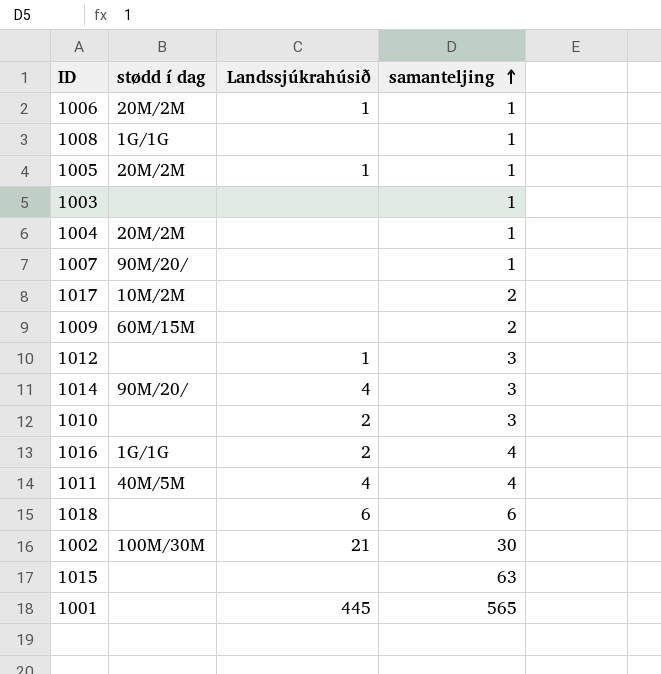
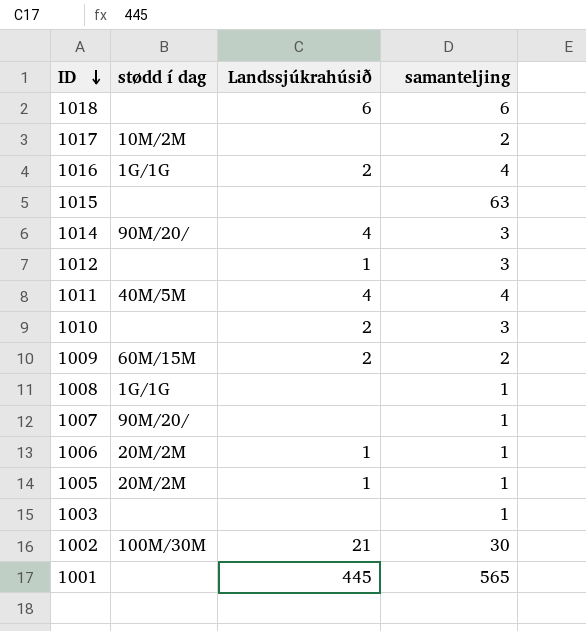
row order: samanteljing ascending -> ID descending
row 1004: 20M/2M | none | 1 -> none
1009 | Landssjúkrahúsið: none -> 2

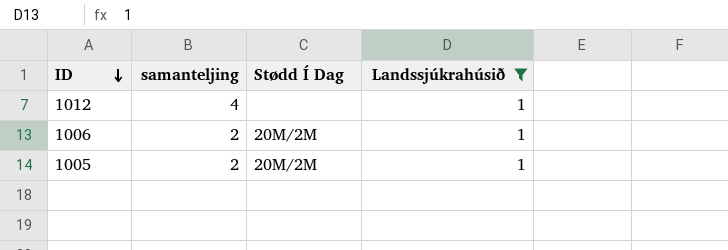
filter: none -> Landssjúkrahúsið = 1
column samanteljing | position: 4 -> 2
column name: stødd í dag -> Stødd Í Dag
1012 | samanteljing: 3 -> 4
1006 | samanteljing: 1 -> 2
1005 | samanteljing: 1 -> 2

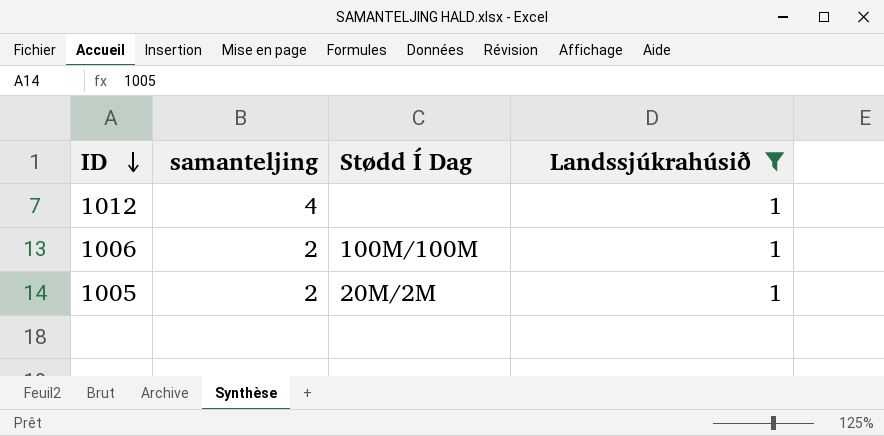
1006 | Stødd Í Dag: 20M/2M -> 100M/100M

